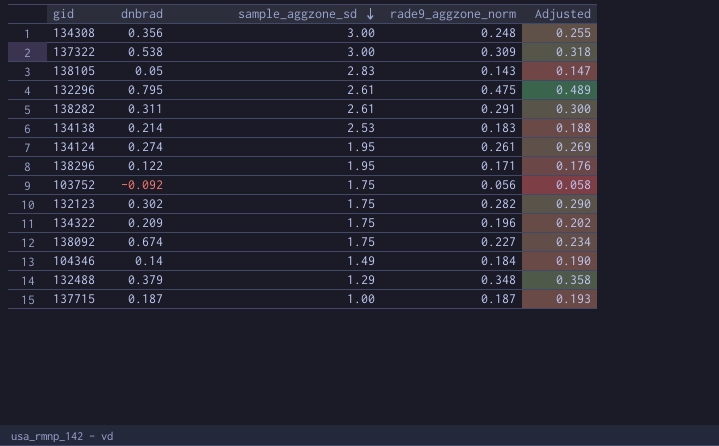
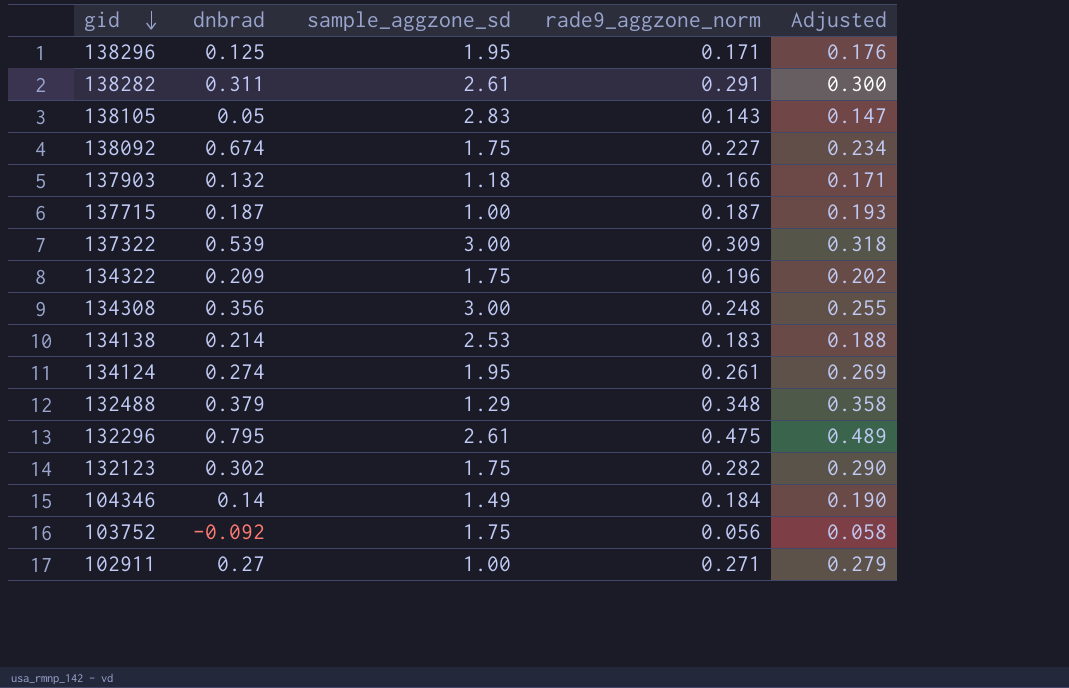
row order: sample_aggzone_sd descending -> gid descending
138296 | dnbrad: 0.122 -> 0.125
row 137903: none -> 0.132 | 1.18 | 0.166 | 0.171
137322 | dnbrad: 0.538 -> 0.539
row 102911: none -> 0.27 | 1.00 | 0.271 | 0.279

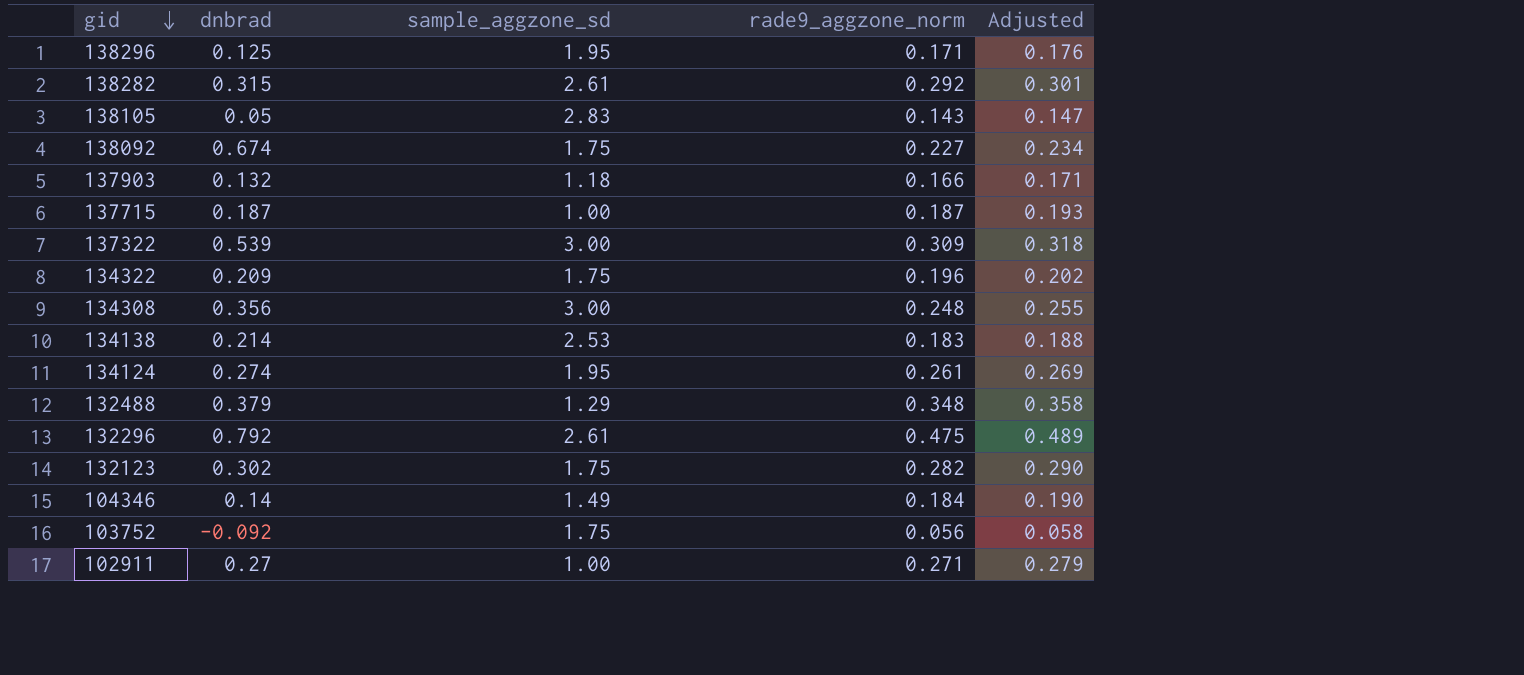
138282 | dnbrad: 0.311 -> 0.315
138282 | rade9_aggzone_norm: 0.291 -> 0.292
138282 | Adjusted: 0.300 -> 0.301
132296 | dnbrad: 0.795 -> 0.792

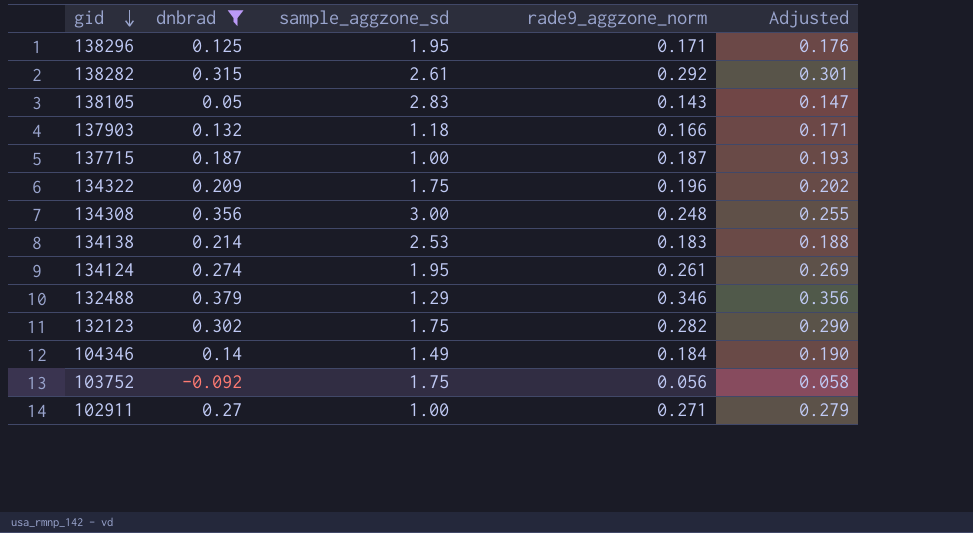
filter: none -> dnbrad <= 0.379
132488 | rade9_aggzone_norm: 0.348 -> 0.346
132488 | Adjusted: 0.358 -> 0.356

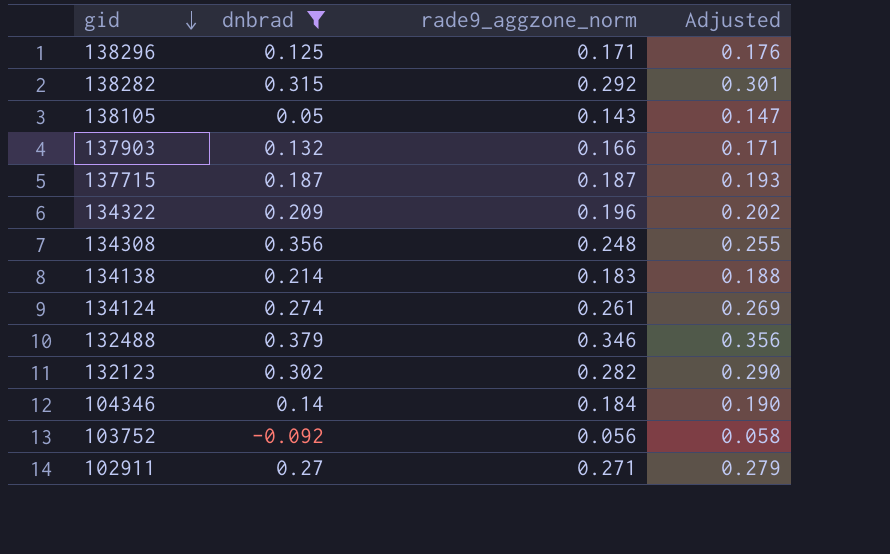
column sample_aggzone_sd | position: 3 -> none

